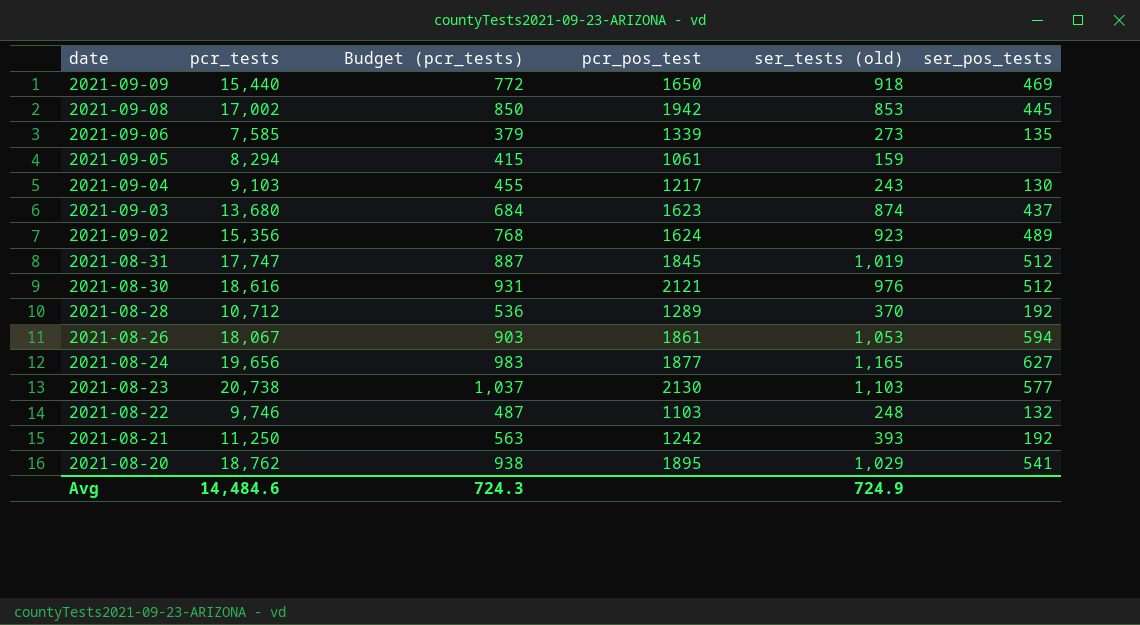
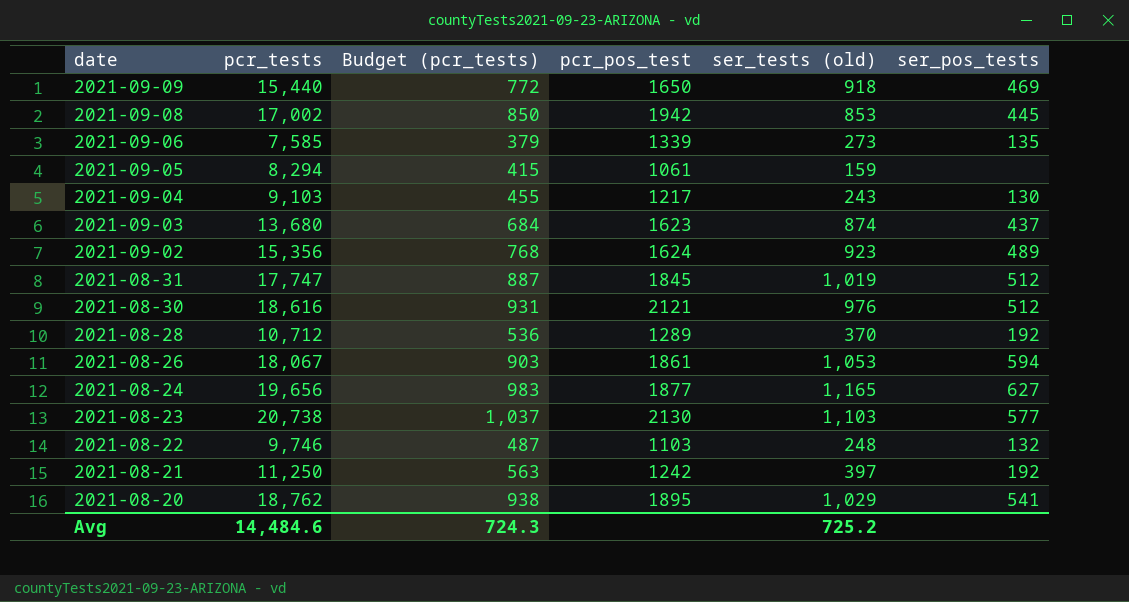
2021-08-21 | ser_tests (old): 393 -> 397
Avg | ser_tests (old): 724.9 -> 725.2

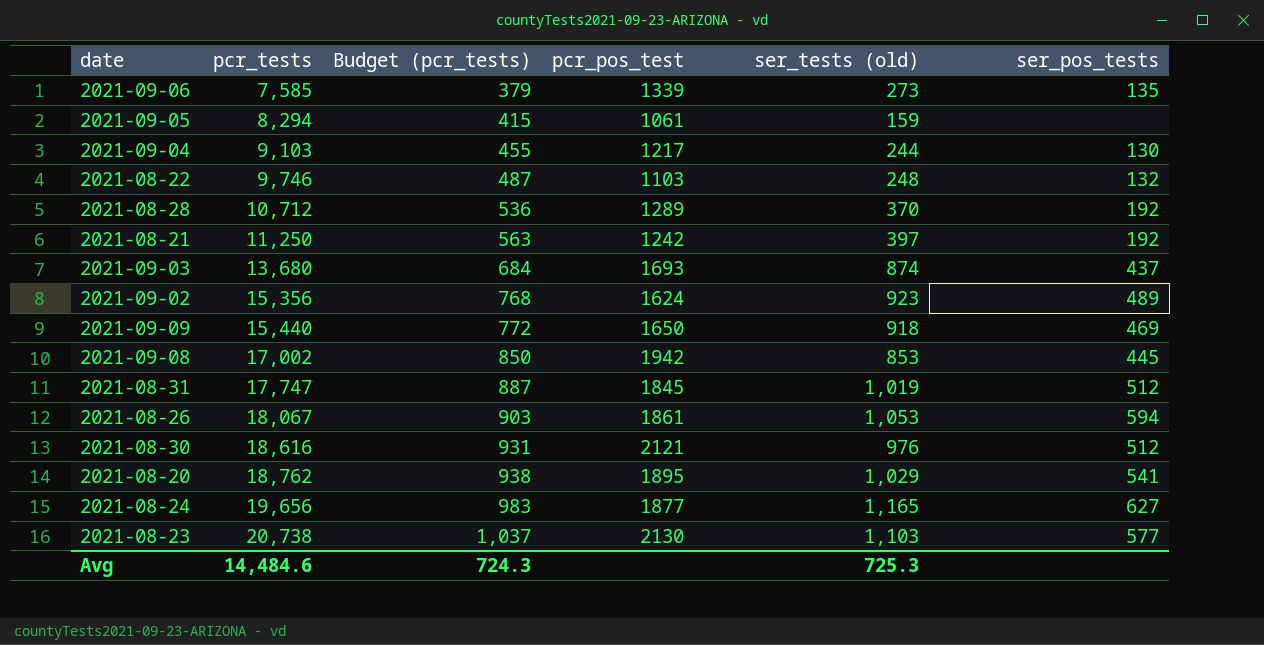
row order: date descending -> pcr_tests ascending
2021-09-04 | ser_tests (old): 243 -> 244
2021-09-03 | pcr_pos_test: 1623 -> 1693
Avg | ser_tests (old): 725.2 -> 725.3

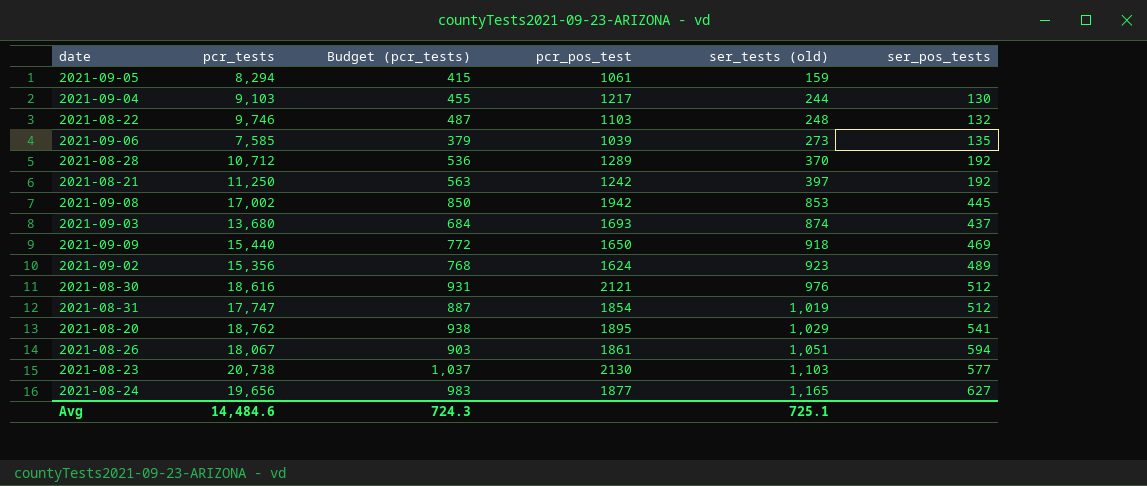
row order: pcr_tests ascending -> ser_tests (old) ascending
2021-09-06 | pcr_pos_test: 1339 -> 1039
2021-08-31 | pcr_pos_test: 1845 -> 1854
2021-08-26 | ser_tests (old): 1,053 -> 1,051
Avg | ser_tests (old): 725.3 -> 725.1

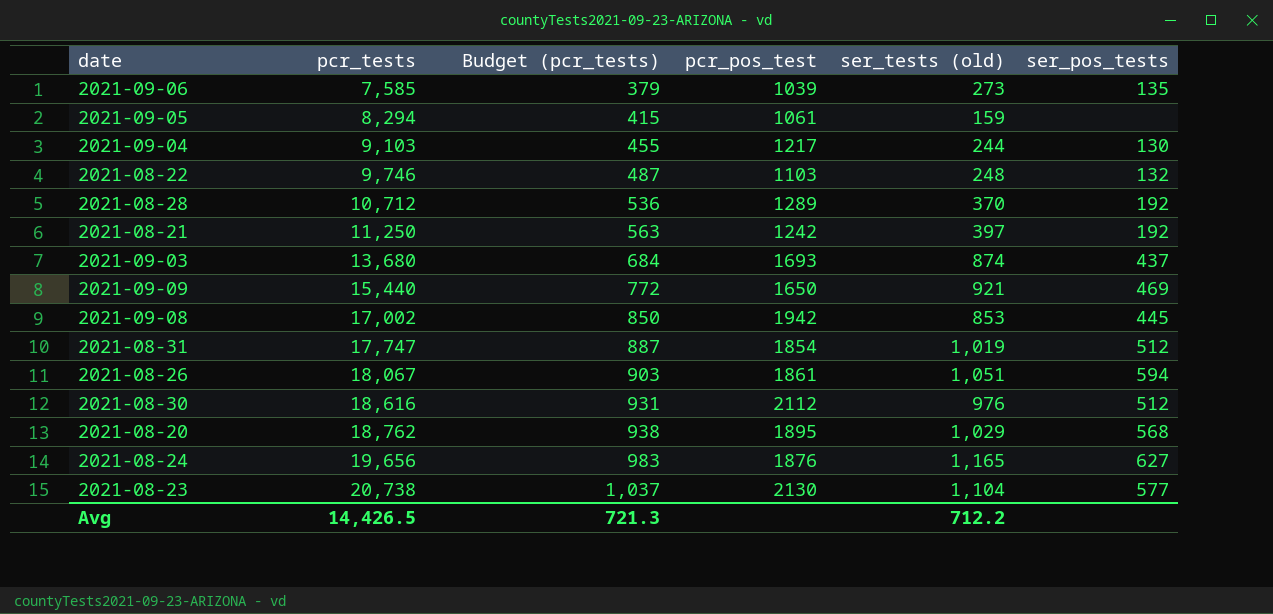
row order: ser_tests (old) ascending -> pcr_tests ascending
row 2021-09-02: 15,356 | 768 | 1624 | 923 | 489 -> none
2021-09-09 | ser_tests (old): 918 -> 921
2021-08-30 | pcr_pos_test: 2121 -> 2112
2021-08-20 | ser_pos_tests: 541 -> 568
2021-08-24 | pcr_pos_test: 1877 -> 1876
2021-08-23 | ser_tests (old): 1,103 -> 1,104
Avg | pcr_tests: 14,484.6 -> 14,426.5
Avg | Budget (pcr_tests): 724.3 -> 721.3
Avg | ser_tests (old): 725.1 -> 712.2

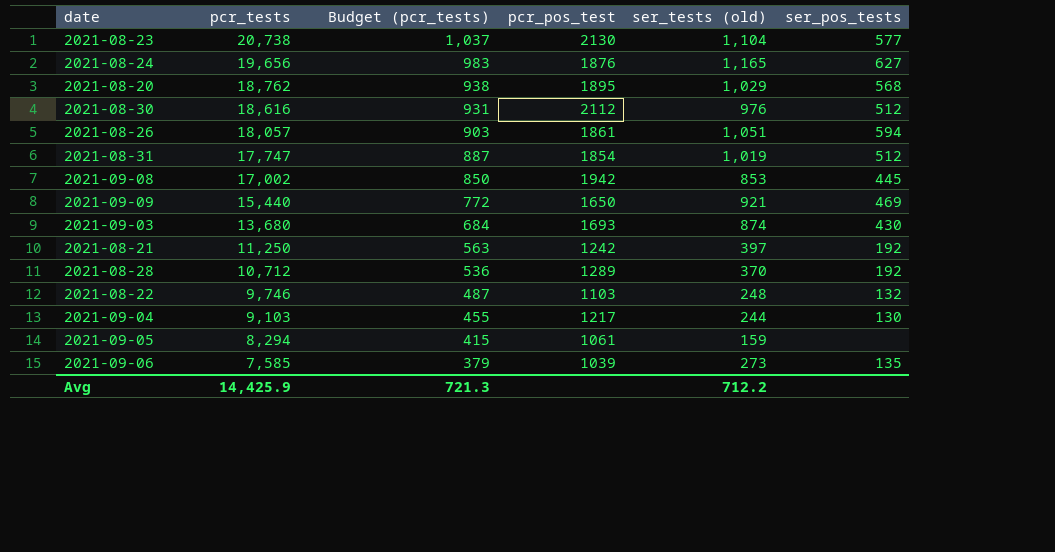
row order: pcr_tests ascending -> pcr_tests descending
2021-08-26 | pcr_tests: 18,067 -> 18,057
2021-09-03 | ser_pos_tests: 437 -> 430
Avg | pcr_tests: 14,426.5 -> 14,425.9

